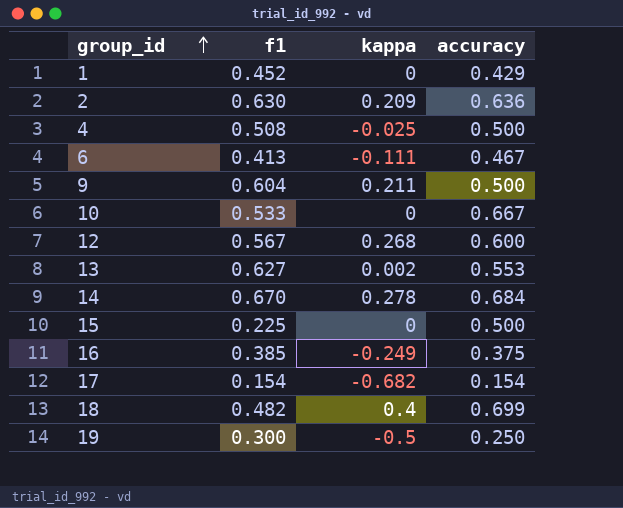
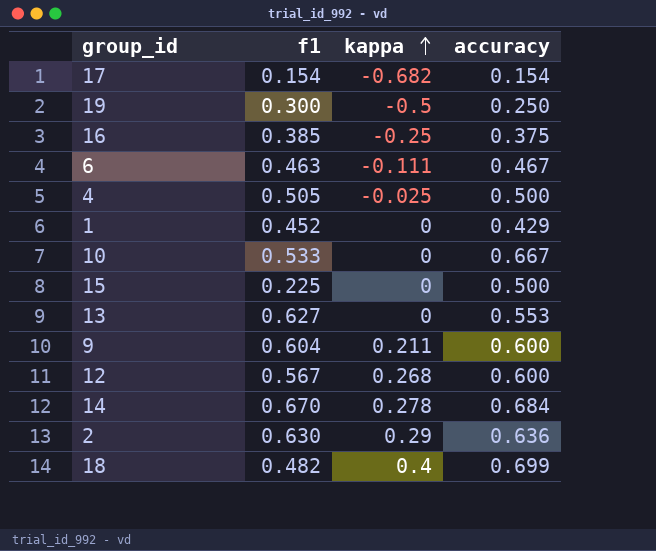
row order: group_id ascending -> kappa ascending
16 | kappa: -0.249 -> -0.25
6 | f1: 0.413 -> 0.463
4 | f1: 0.508 -> 0.505
13 | kappa: 0.002 -> 0
9 | accuracy: 0.500 -> 0.600
2 | kappa: 0.209 -> 0.29

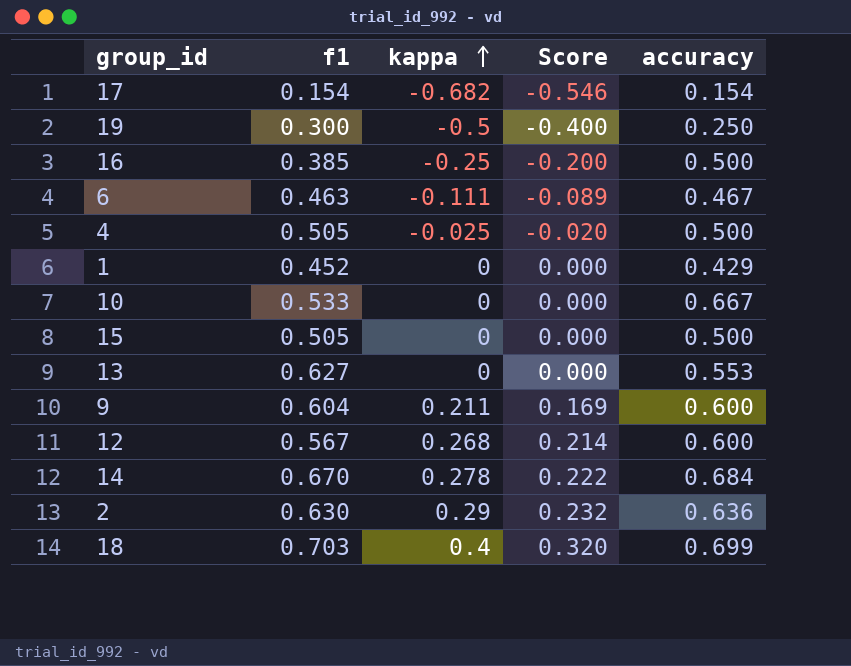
column Score | formula: none -> [kappa] * 0.8
16 | accuracy: 0.375 -> 0.500
15 | f1: 0.225 -> 0.505
18 | f1: 0.482 -> 0.703

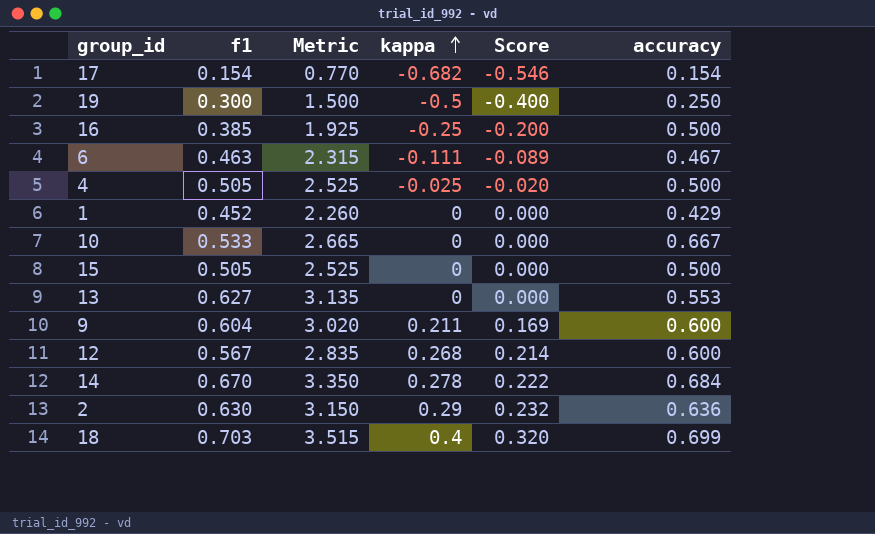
column Metric | formula: none -> [f1] * 5

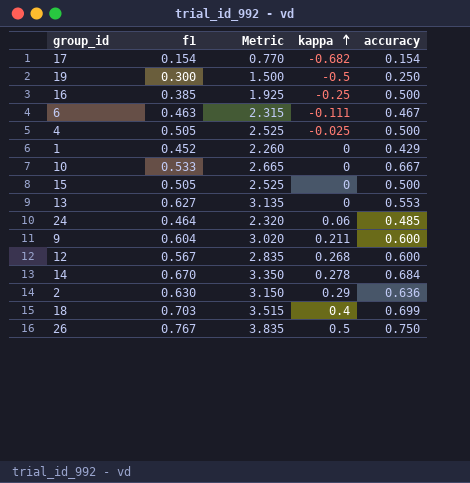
column Score | formula: [kappa] * 0.8 -> none
row 24: none -> 0.464 | 2.320 | 0.06 | 0.485
row 26: none -> 0.767 | 3.835 | 0.5 | 0.750

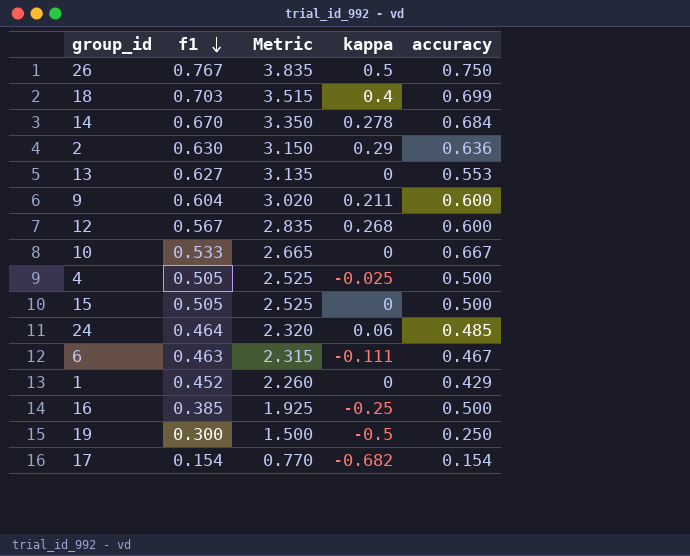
row order: kappa ascending -> f1 descending

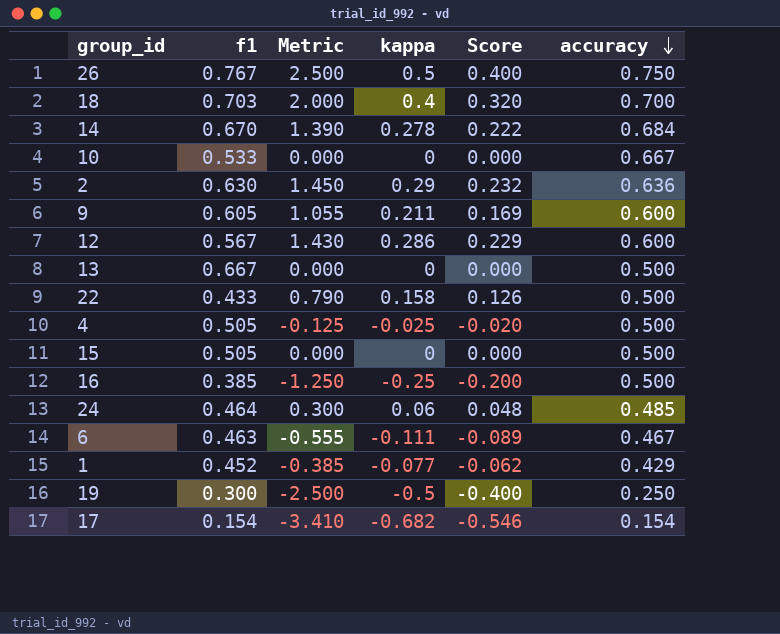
row order: f1 descending -> accuracy descending
column Metric | formula: [f1] * 5 -> [kappa] * 5
column Score | formula: none -> [kappa] * 0.8
18 | accuracy: 0.699 -> 0.700
9 | f1: 0.604 -> 0.605
12 | kappa: 0.268 -> 0.286
13 | f1: 0.627 -> 0.667
13 | accuracy: 0.553 -> 0.500
row 22: none -> 0.433 | 0.790 | 0.158 | 0.126 | 0.500
1 | kappa: 0 -> -0.077

